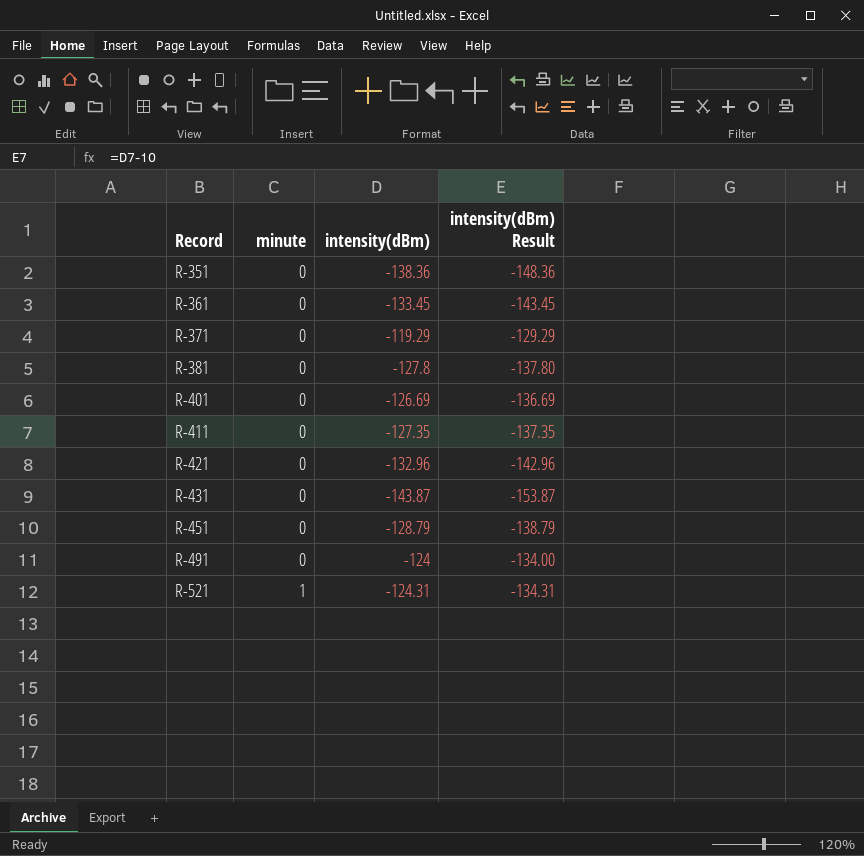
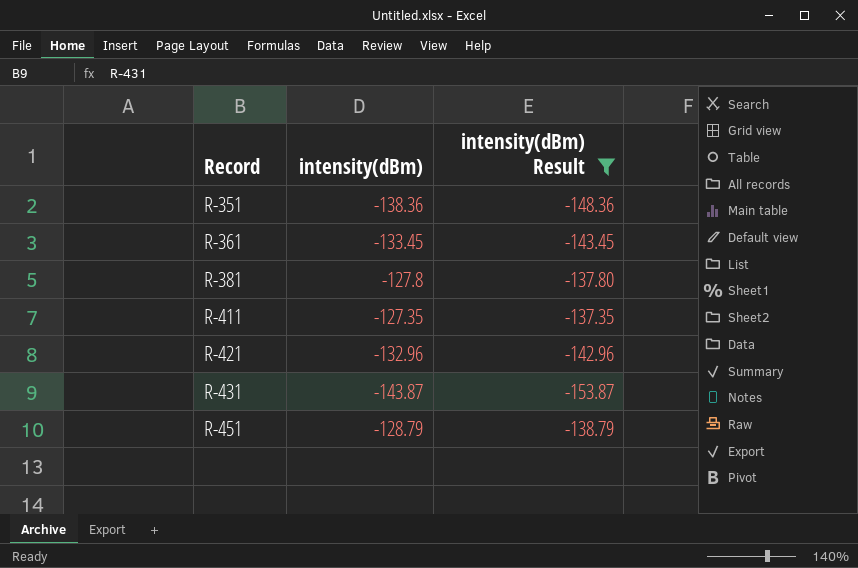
filter: none -> intensity(dBm) Result <= -137.35
column minute | position: 2 -> none

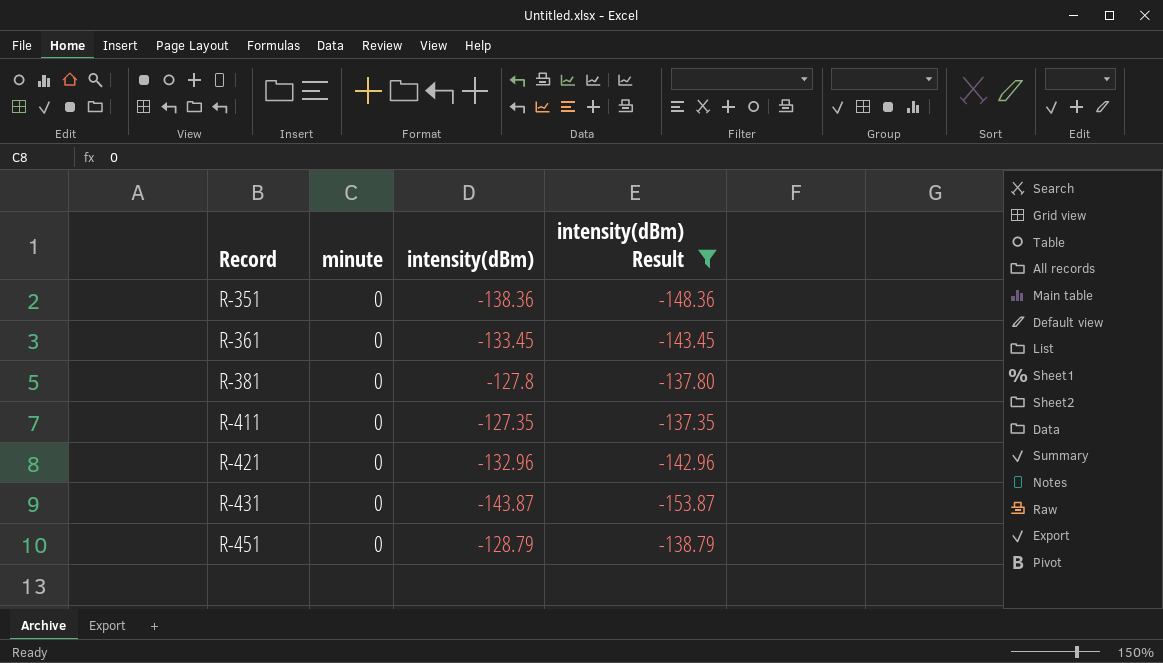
column minute | position: none -> 2

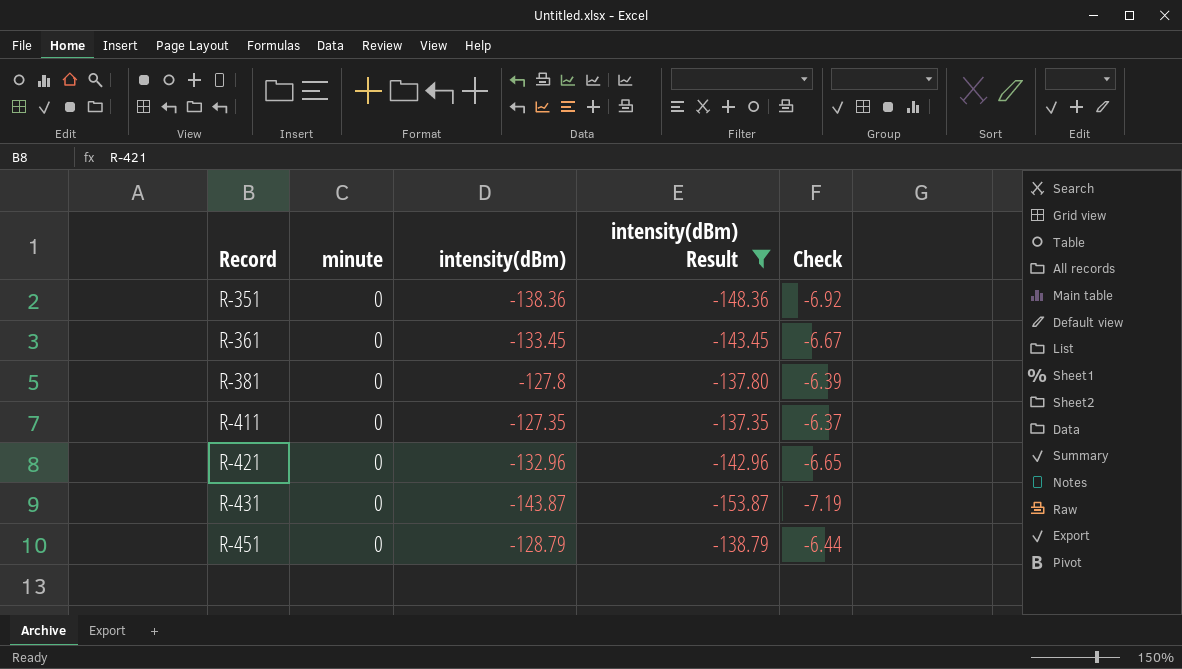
column Check | formula: none -> [intensity(dBm)] * 0.05

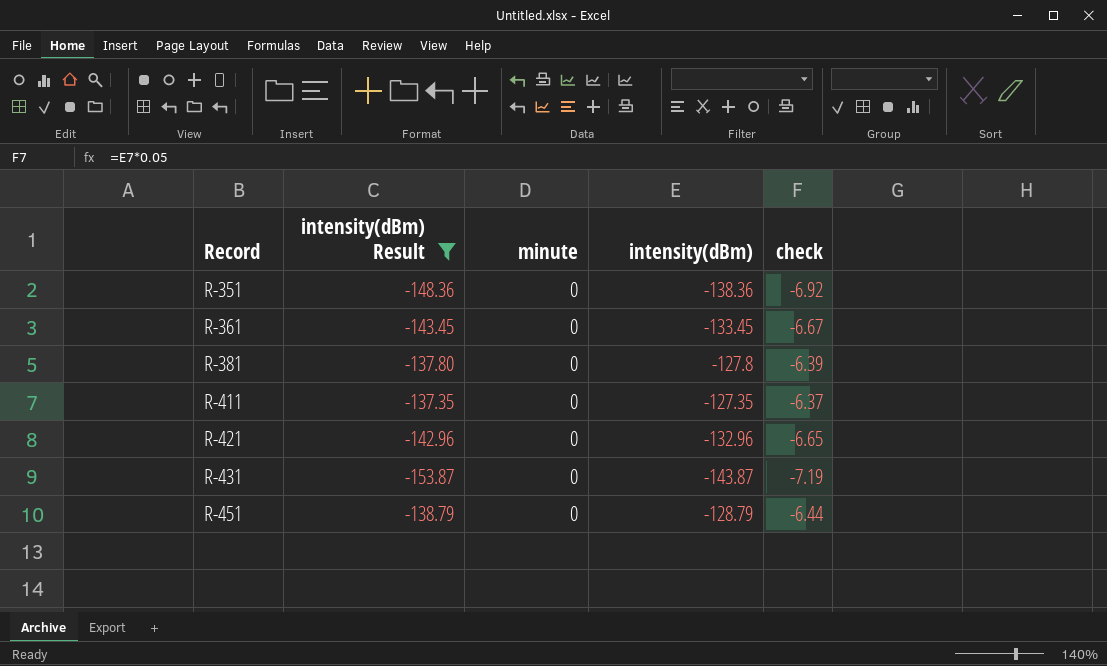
column intensity(dBm) Result | position: 4 -> 2
column name: Check -> check

